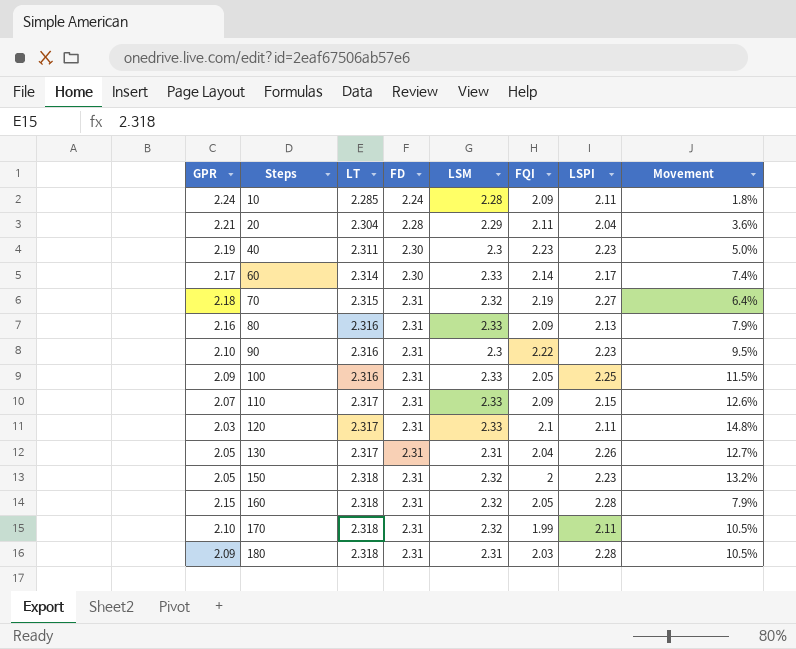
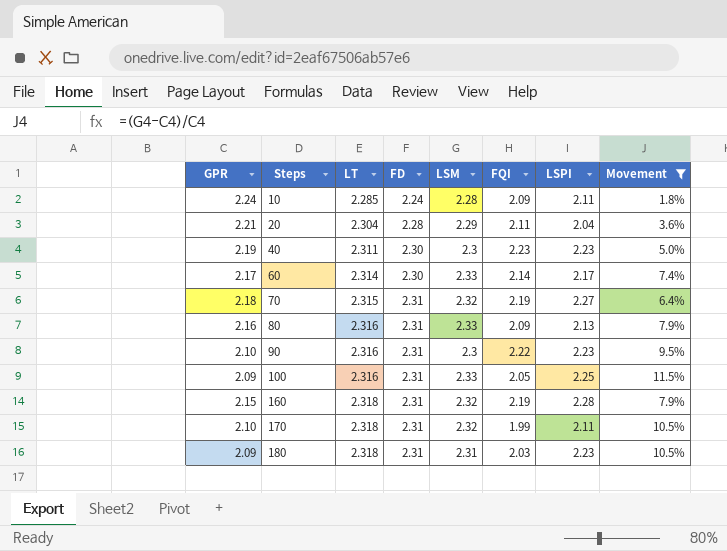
filter: none -> Movement <= 11.5%
160 | FQI: 2.05 -> 2.19
180 | LSPI: 2.28 -> 2.23

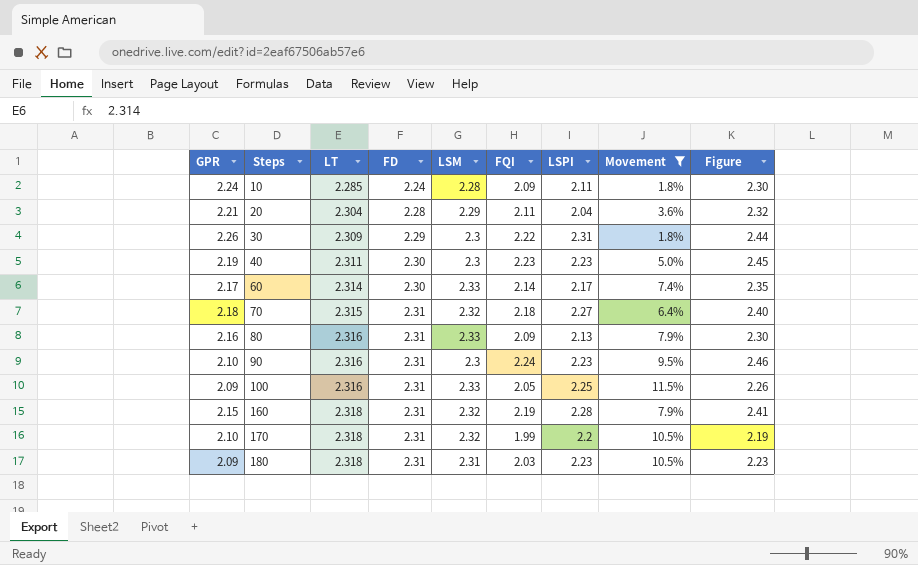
column Figure | formula: none -> [FQI] * 1.1
row 30: none -> 2.26 | 2.309 | 2.29 | 2.3 | 2.22 | 2.31 | 1.8% | 2.44
70 | FQI: 2.19 -> 2.18
90 | FQI: 2.22 -> 2.24
170 | LSPI: 2.11 -> 2.2

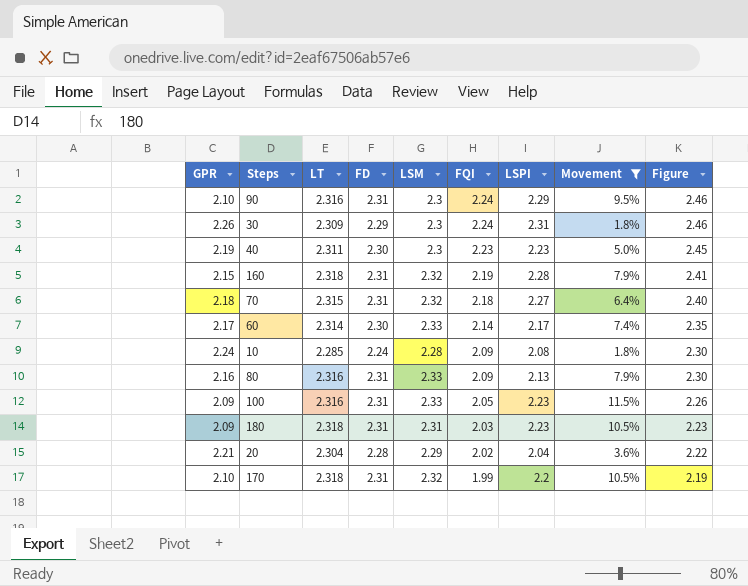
row order: Steps ascending -> FQI descending
90 | LSPI: 2.23 -> 2.29
30 | FQI: 2.22 -> 2.24
30 | Figure: 2.44 -> 2.46
10 | LSPI: 2.11 -> 2.08
100 | LSPI: 2.25 -> 2.23
20 | FQI: 2.11 -> 2.02
20 | Figure: 2.32 -> 2.22

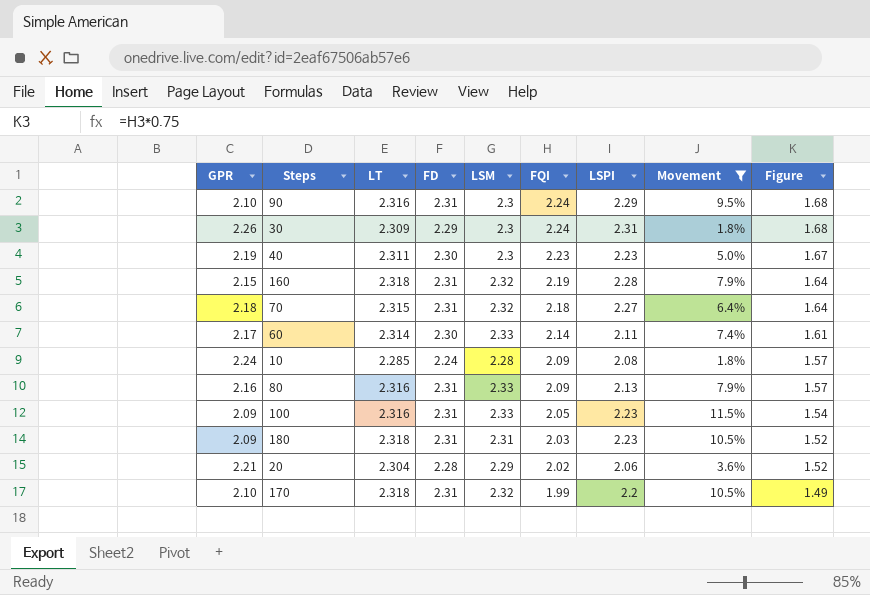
column Figure | formula: [FQI] * 1.1 -> [FQI] * 0.75
60 | LSPI: 2.17 -> 2.11
20 | LSPI: 2.04 -> 2.06

